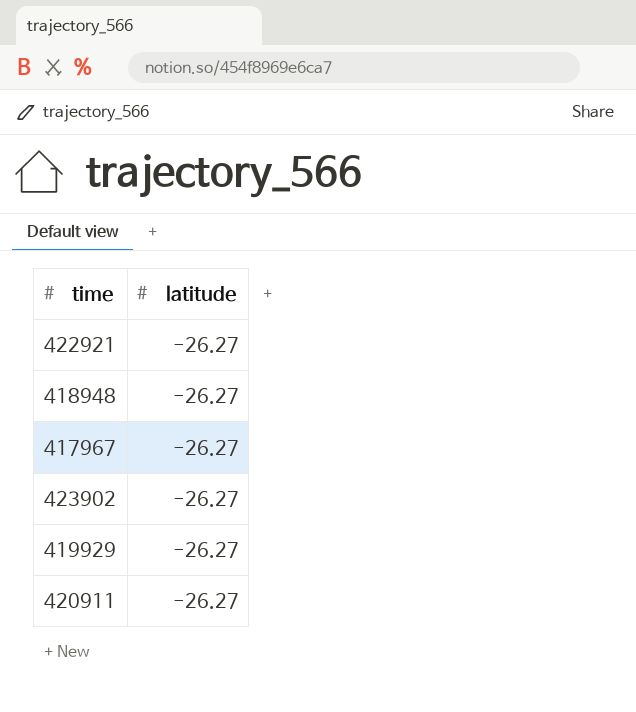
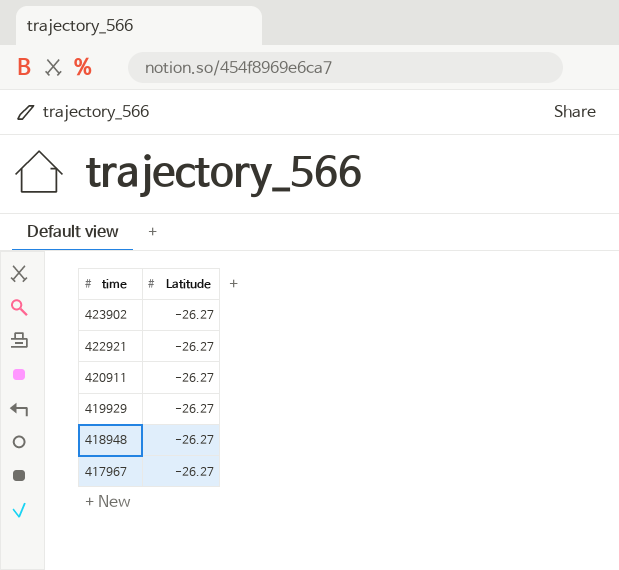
row order: none -> time descending
column name: latitude -> Latitude

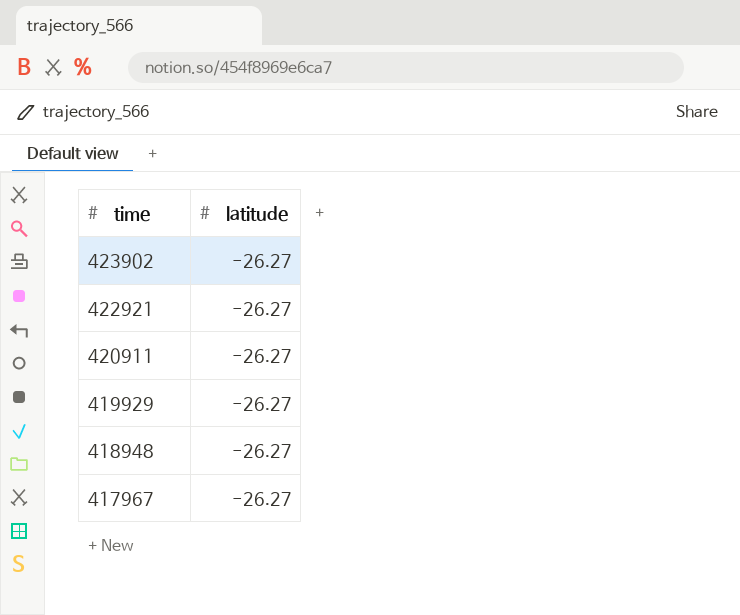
column name: Latitude -> latitude

